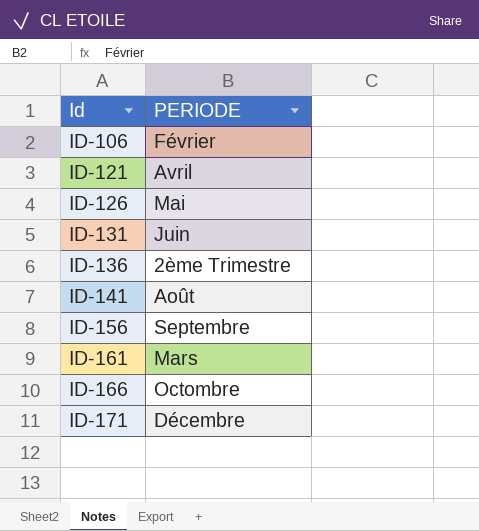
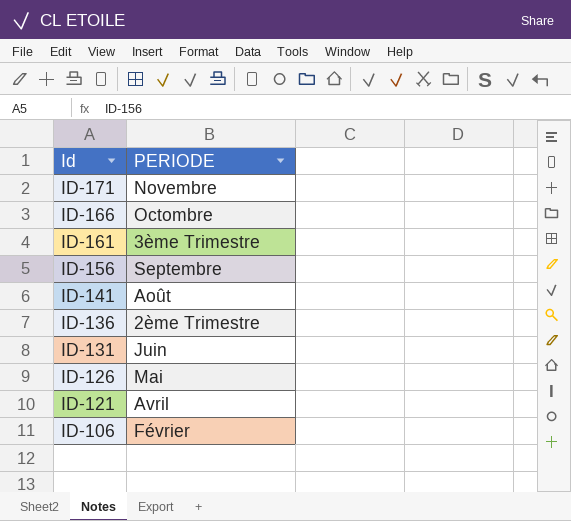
row order: Id ascending -> Id descending
ID-171 | PERIODE: Décembre -> Novembre
ID-161 | PERIODE: Mars -> 3ème Trimestre

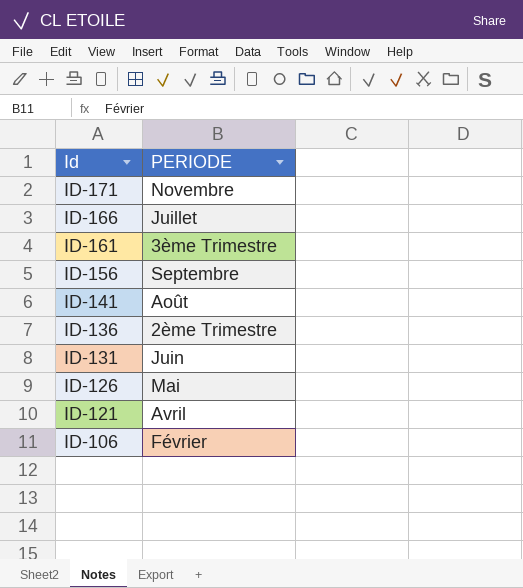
ID-166 | PERIODE: Octombre -> Juillet

